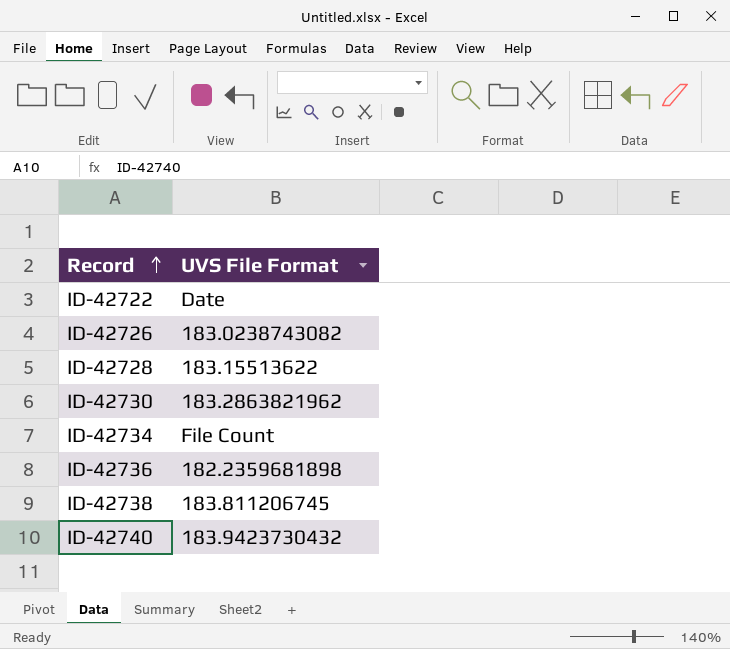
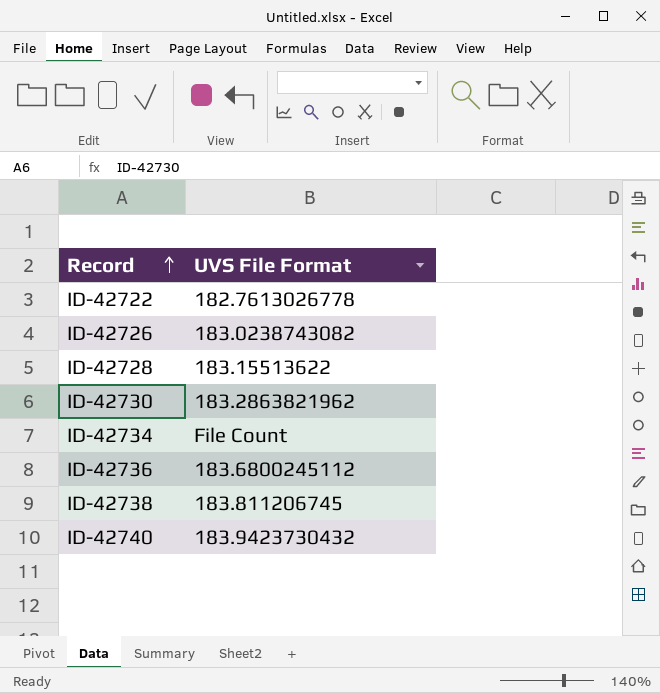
ID-42722 | UVS File Format: Date -> 182.7613026778
ID-42736 | UVS File Format: 182.2359681898 -> 183.6800245112

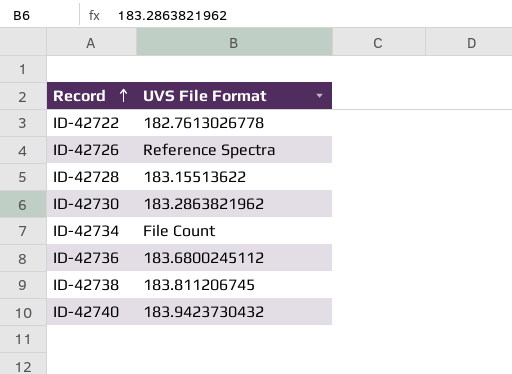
ID-42726 | UVS File Format: 183.0238743082 -> Reference Spectra

